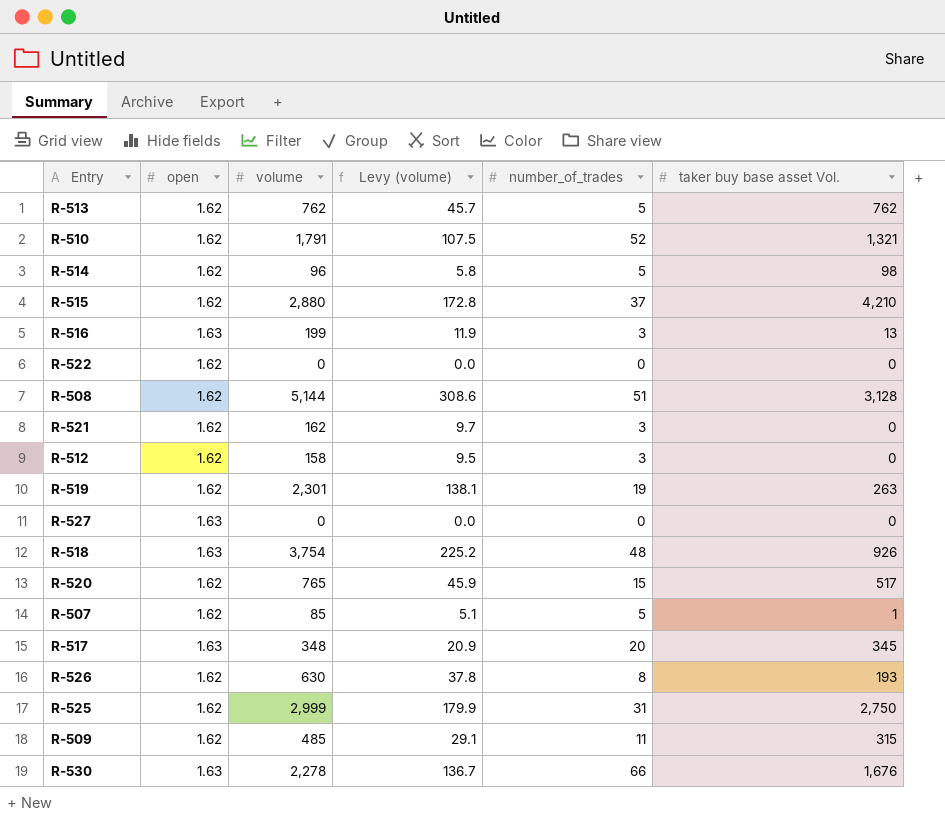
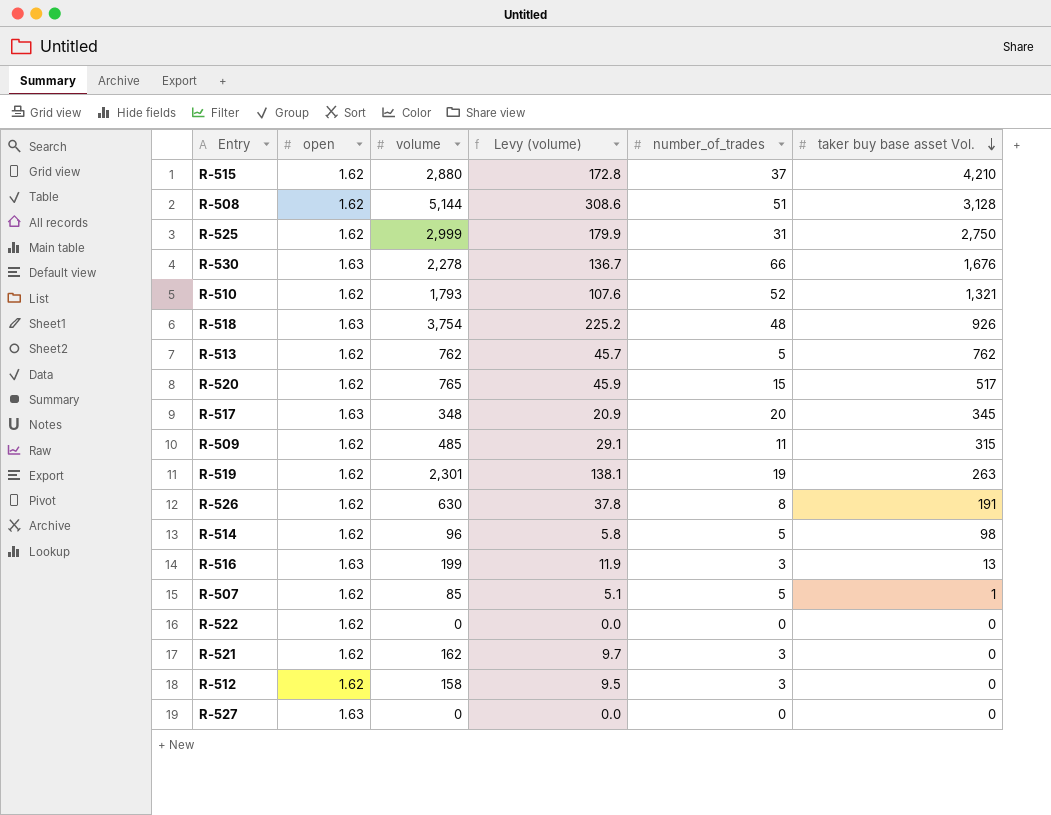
row order: none -> taker buy base asset Vol. descending
R-510 | volume: 1,791 -> 1,793
R-510 | Levy (volume): 107.5 -> 107.6
R-526 | taker buy base asset Vol.: 193 -> 191

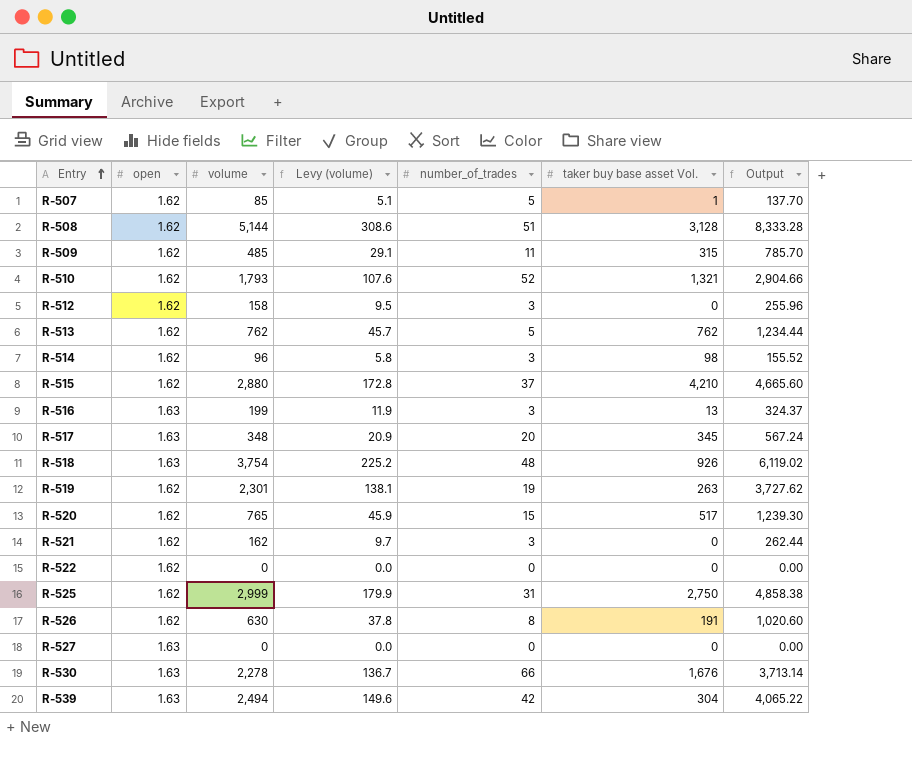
row order: taker buy base asset Vol. descending -> Entry ascending
column Output | formula: none -> [open] * [volume]
R-514 | number_of_trades: 5 -> 3
row R-539: none -> 1.63 | 2,494 | 149.6 | 42 | 304 | 4,065.22

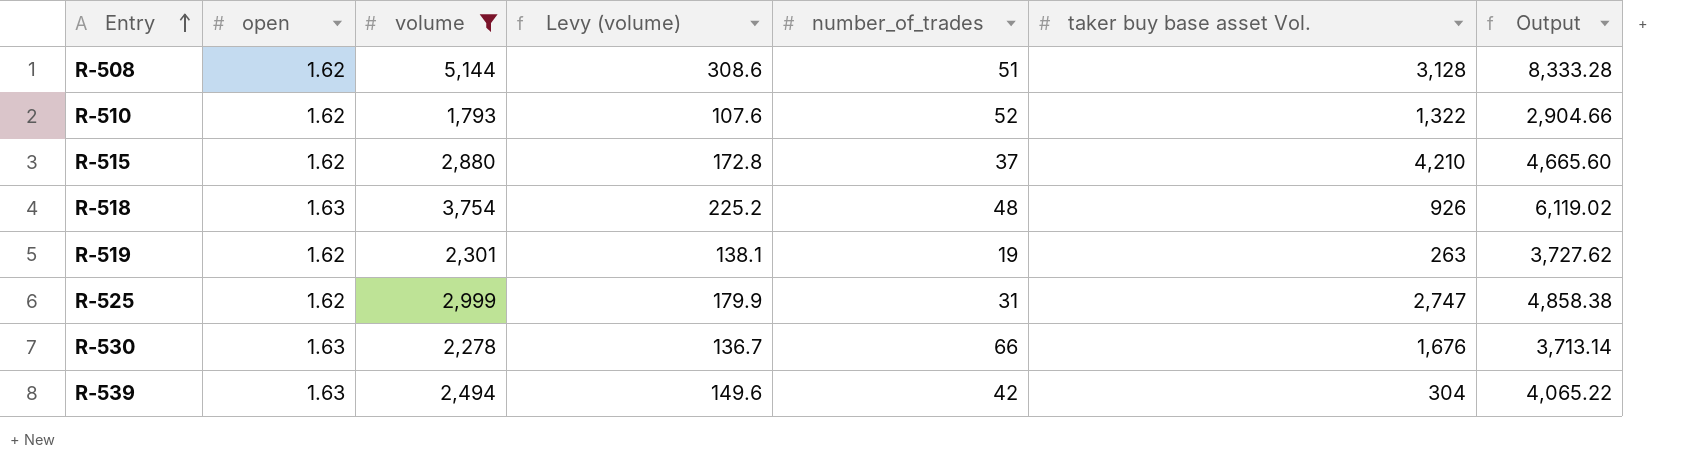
filter: none -> volume >= 1,793
R-510 | taker buy base asset Vol.: 1,321 -> 1,322
R-525 | taker buy base asset Vol.: 2,750 -> 2,747

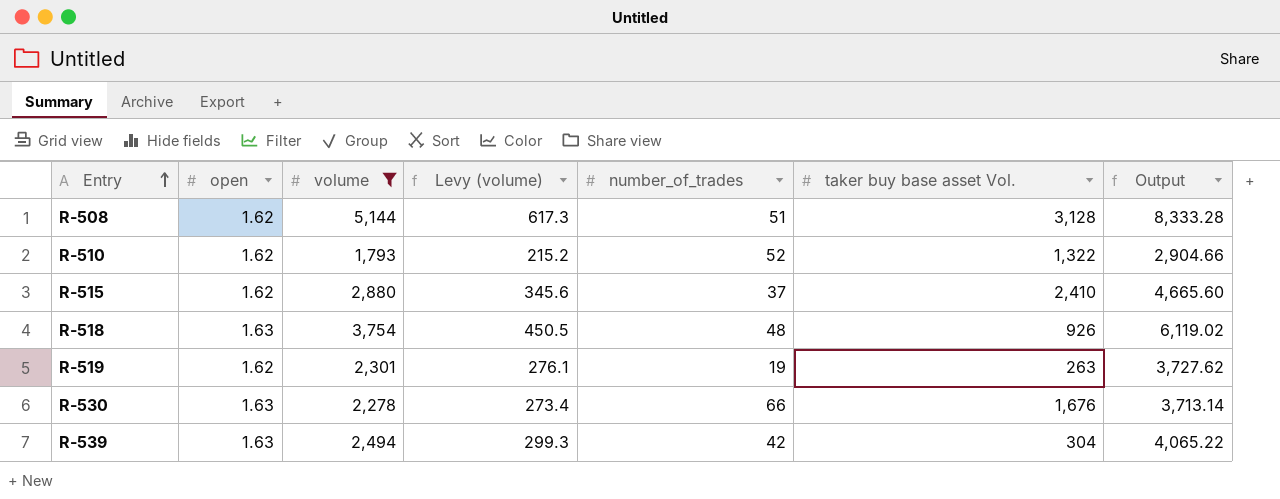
column Levy (volume) | formula: [volume] * 0.06 -> [volume] * 0.12
row R-525: 1.62 | 2,999 | 179.9 | 31 | 2,747 | 4,858.38 -> none
R-515 | taker buy base asset Vol.: 4,210 -> 2,410

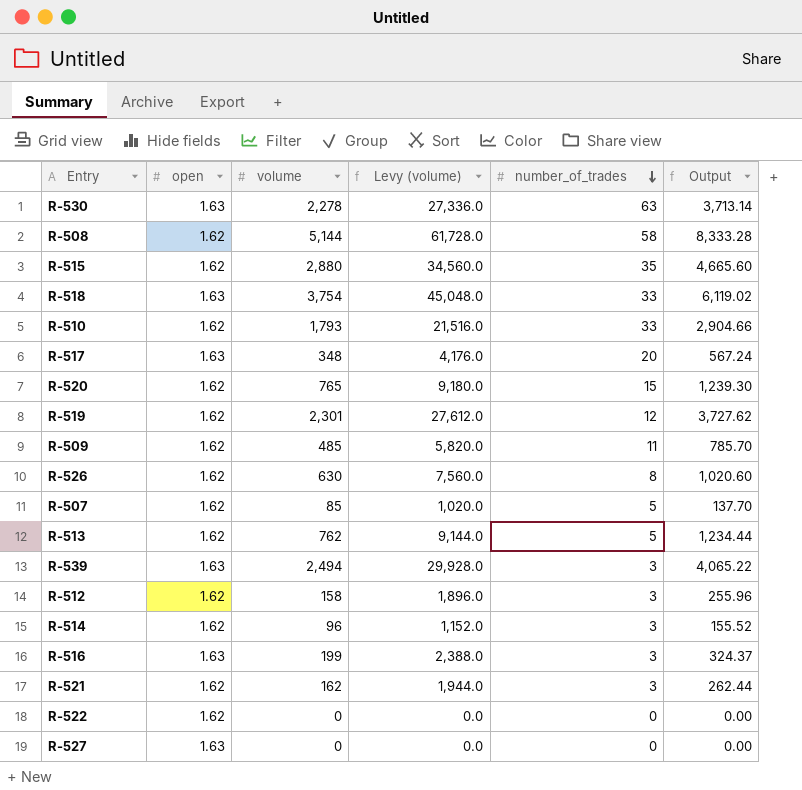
filter: volume >= 1,793 -> none
row order: Entry ascending -> number_of_trades descending
column taker buy base asset Vol. | position: 6 -> none
column Levy (volume) | formula: [volume] * 0.12 -> [volume] * 12
R-530 | number_of_trades: 66 -> 63
R-508 | number_of_trades: 51 -> 58
R-515 | number_of_trades: 37 -> 35
R-518 | number_of_trades: 48 -> 33
R-510 | number_of_trades: 52 -> 33
R-519 | number_of_trades: 19 -> 12
R-539 | number_of_trades: 42 -> 3

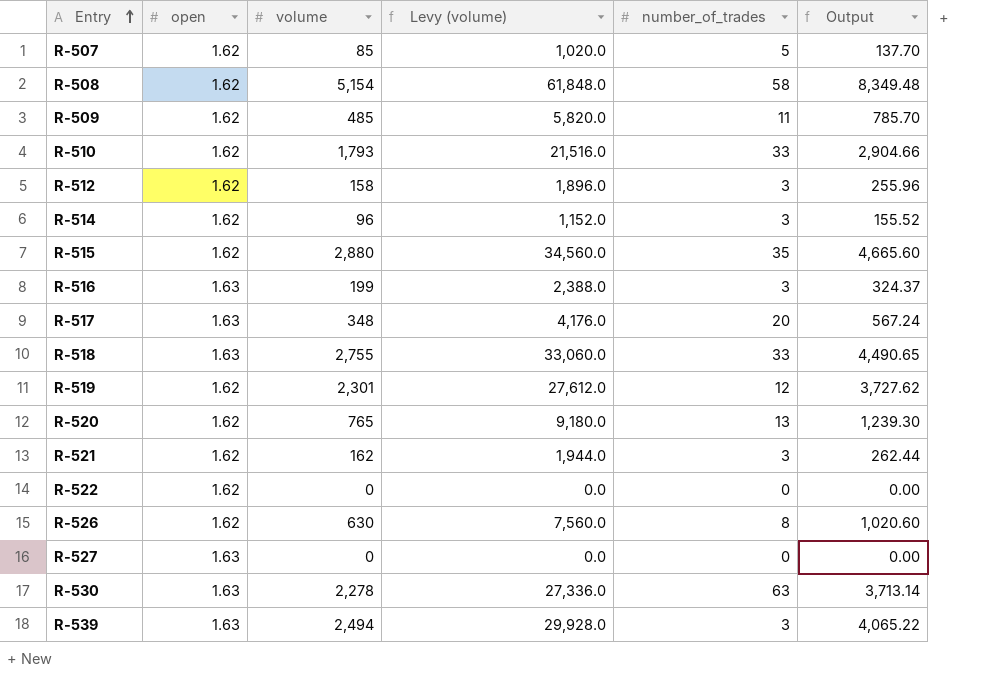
row order: number_of_trades descending -> Entry ascending
row R-513: 1.62 | 762 | 9,144.0 | 5 | 1,234.44 -> none
R-508 | volume: 5,144 -> 5,154
R-508 | Levy (volume): 61,728.0 -> 61,848.0
R-508 | Output: 8,333.28 -> 8,349.48
R-518 | volume: 3,754 -> 2,755
R-518 | Levy (volume): 45,048.0 -> 33,060.0
R-518 | Output: 6,119.02 -> 4,490.65
R-520 | number_of_trades: 15 -> 13

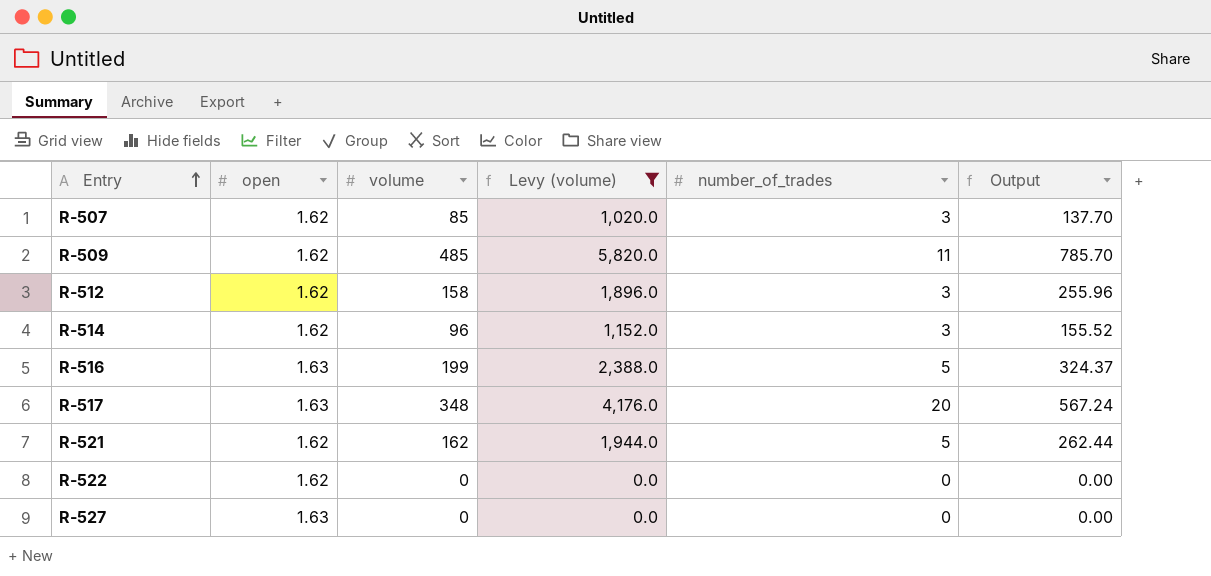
filter: none -> Levy (volume) <= 5,820.0
R-507 | number_of_trades: 5 -> 3
R-516 | number_of_trades: 3 -> 5
R-521 | number_of_trades: 3 -> 5

